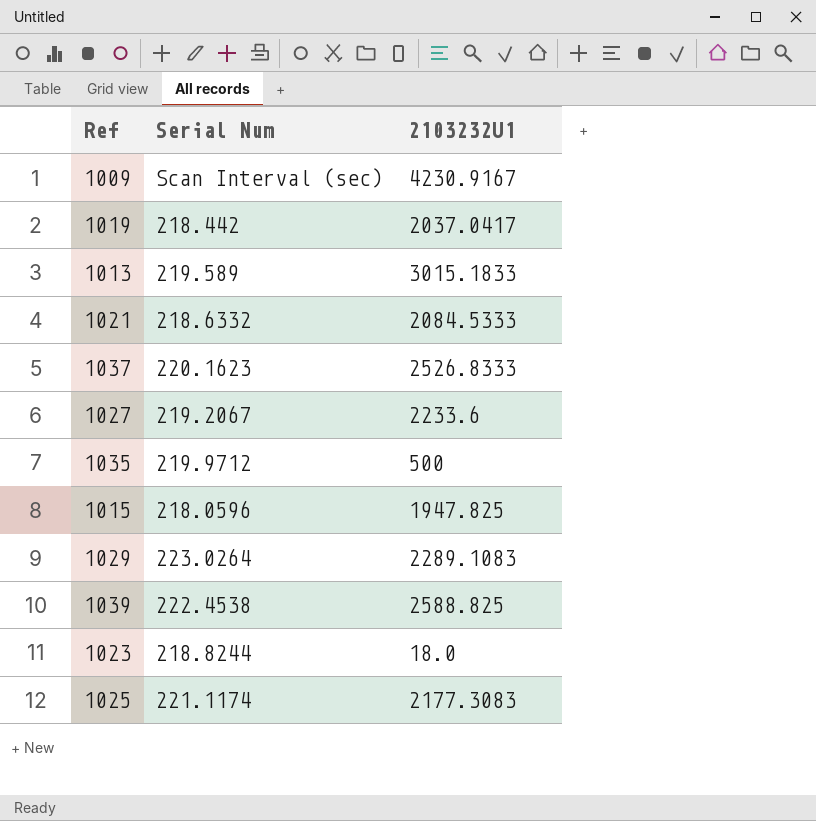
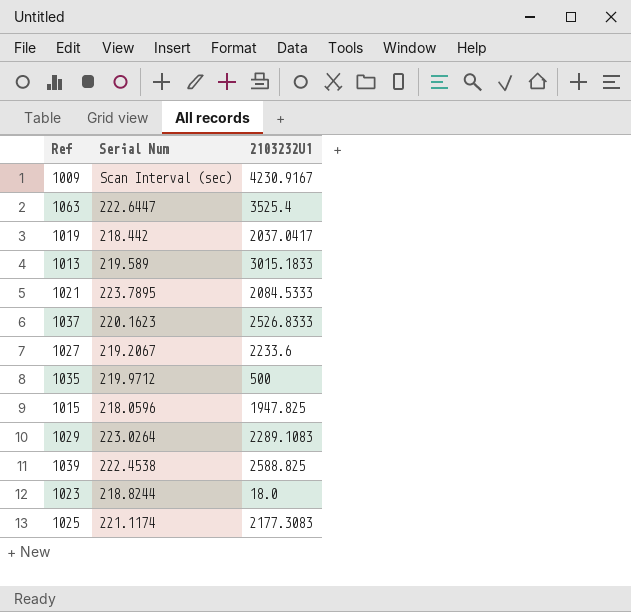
row 1063: none -> 222.6447 | 3525.4
1021 | Serial Num: 218.6332 -> 223.7895

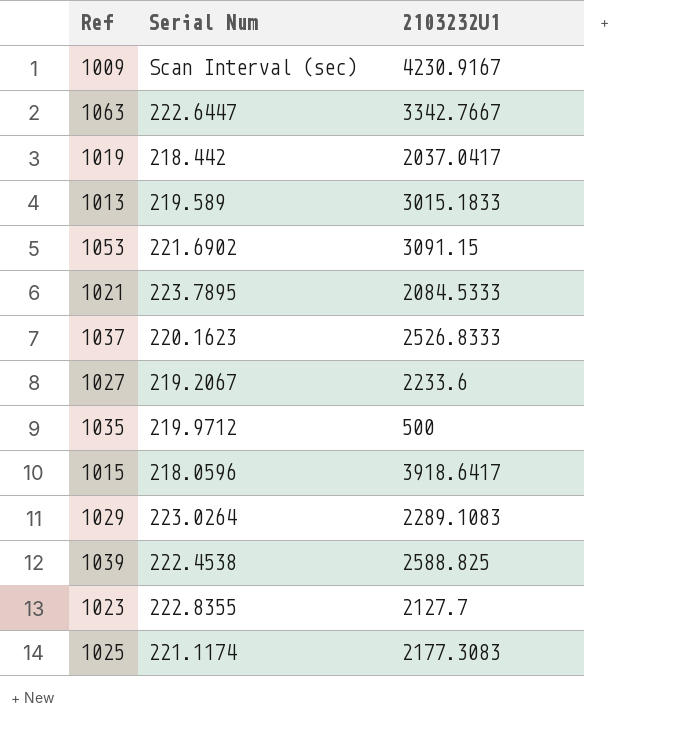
1063 | 2103232U1: 3525.4 -> 3342.7667
row 1053: none -> 221.6902 | 3091.15
1015 | 2103232U1: 1947.825 -> 3918.6417
1023 | Serial Num: 218.8244 -> 222.8355
1023 | 2103232U1: 18.0 -> 2127.7

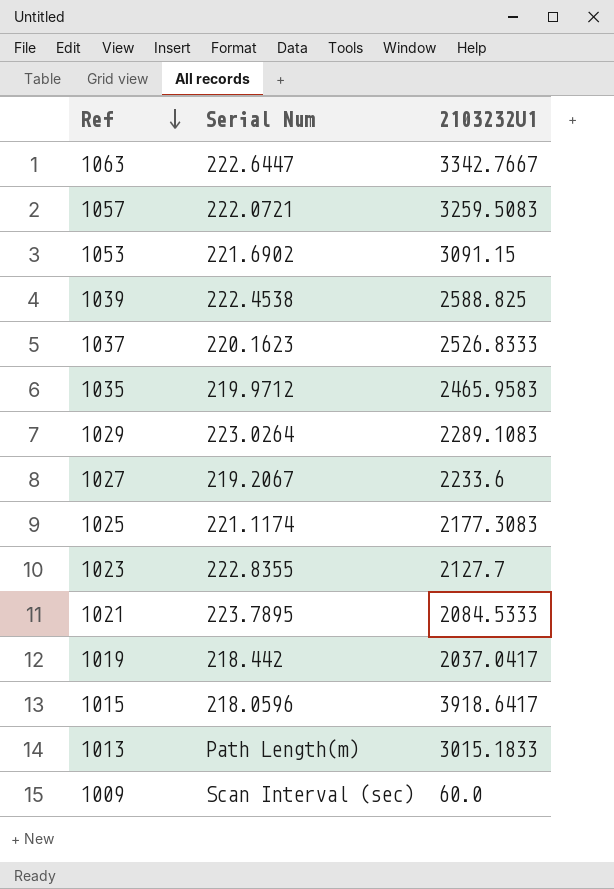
row order: none -> Ref descending
row 1057: none -> 222.0721 | 3259.5083
1035 | 2103232U1: 500 -> 2465.9583
1013 | Serial Num: 219.589 -> Path Length(m)
1009 | 2103232U1: 4230.9167 -> 60.0

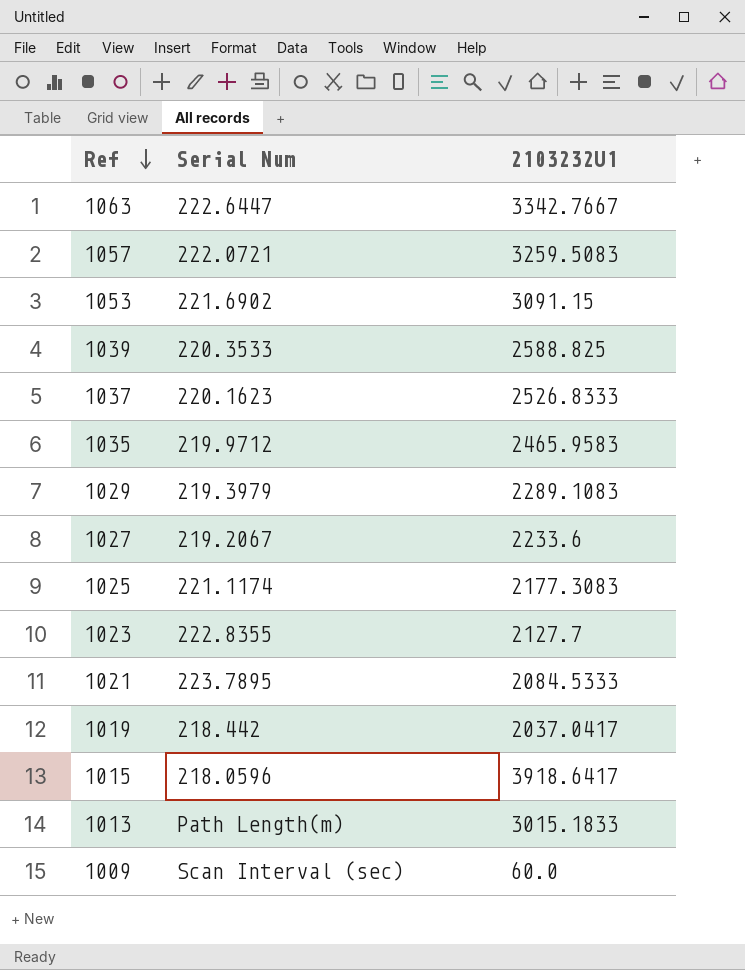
1039 | Serial Num: 222.4538 -> 220.3533
1029 | Serial Num: 223.0264 -> 219.3979

